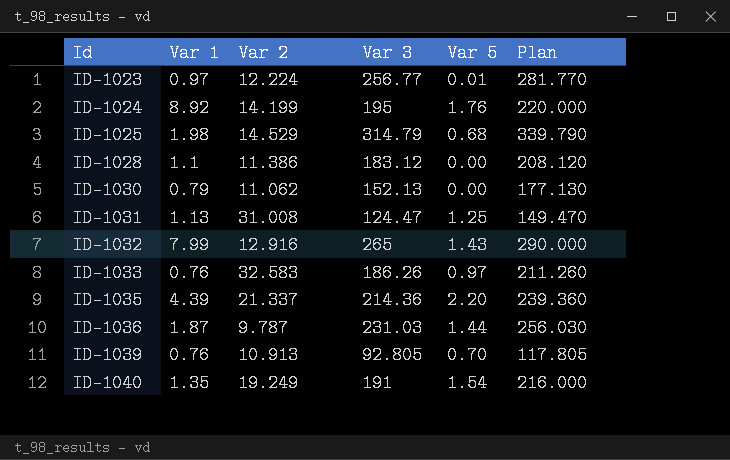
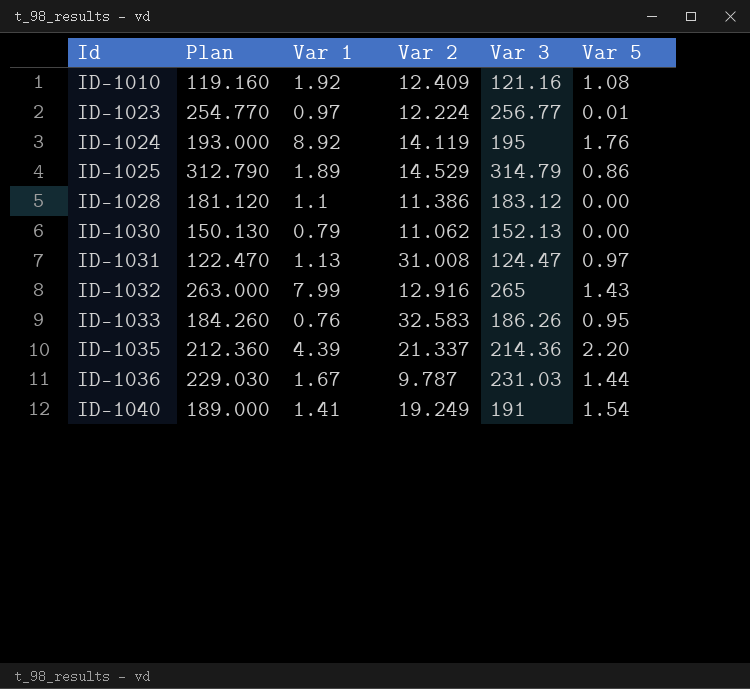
column Plan | formula: [Var 3] + 25 -> [Var 3] - 2
column Plan | position: 6 -> 2
row ID-1039: 0.76 | 10.913 | 92.805 | 0.70 | 117.805 -> none
row ID-1010: none -> 119.160 | 1.92 | 12.409 | 121.16 | 1.08
ID-1024 | Var 2: 14.199 -> 14.119
ID-1025 | Var 1: 1.98 -> 1.89
ID-1025 | Var 5: 0.68 -> 0.86
ID-1031 | Var 5: 1.25 -> 0.97
ID-1033 | Var 5: 0.97 -> 0.95
ID-1036 | Var 1: 1.87 -> 1.67
ID-1040 | Var 1: 1.35 -> 1.41

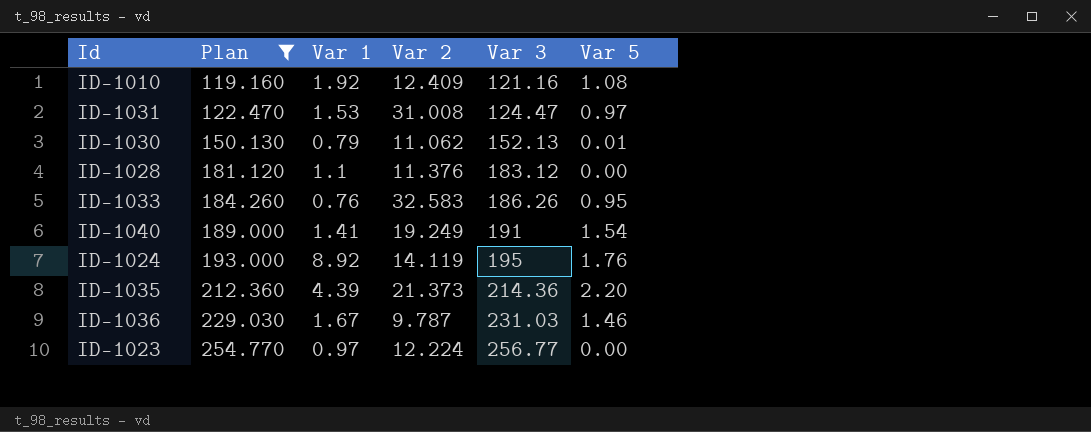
filter: none -> Plan <= 254.770
row order: Id ascending -> Plan ascending
ID-1031 | Var 1: 1.13 -> 1.53
ID-1030 | Var 5: 0.00 -> 0.01
ID-1028 | Var 2: 11.386 -> 11.376
ID-1035 | Var 2: 21.337 -> 21.373
ID-1036 | Var 5: 1.44 -> 1.46
ID-1023 | Var 5: 0.01 -> 0.00

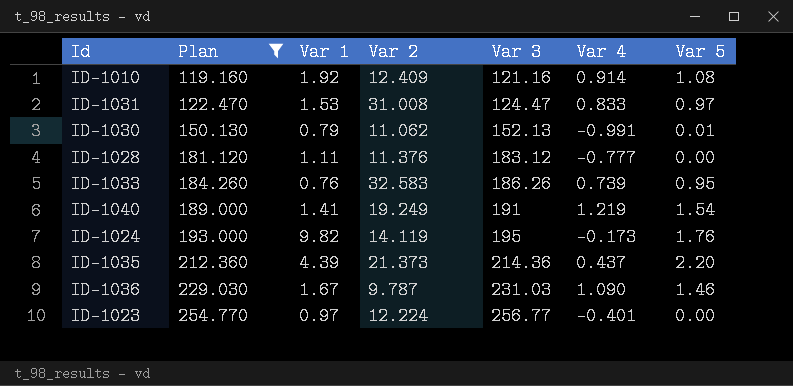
column Var 4 | position: none -> 6
ID-1028 | Var 1: 1.1 -> 1.11
ID-1024 | Var 1: 8.92 -> 9.82

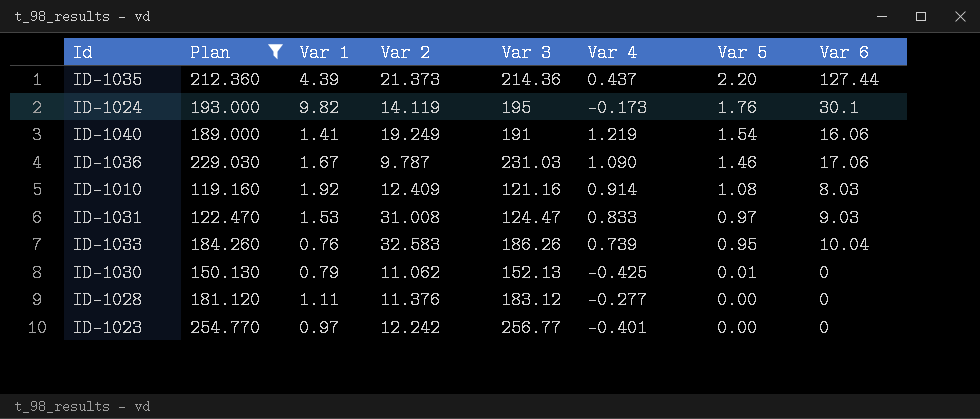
row order: Plan ascending -> Var 5 descending
column Var 6 | position: none -> 8
ID-1030 | Var 4: -0.991 -> -0.425
ID-1028 | Var 4: -0.777 -> -0.277
ID-1023 | Var 2: 12.224 -> 12.242

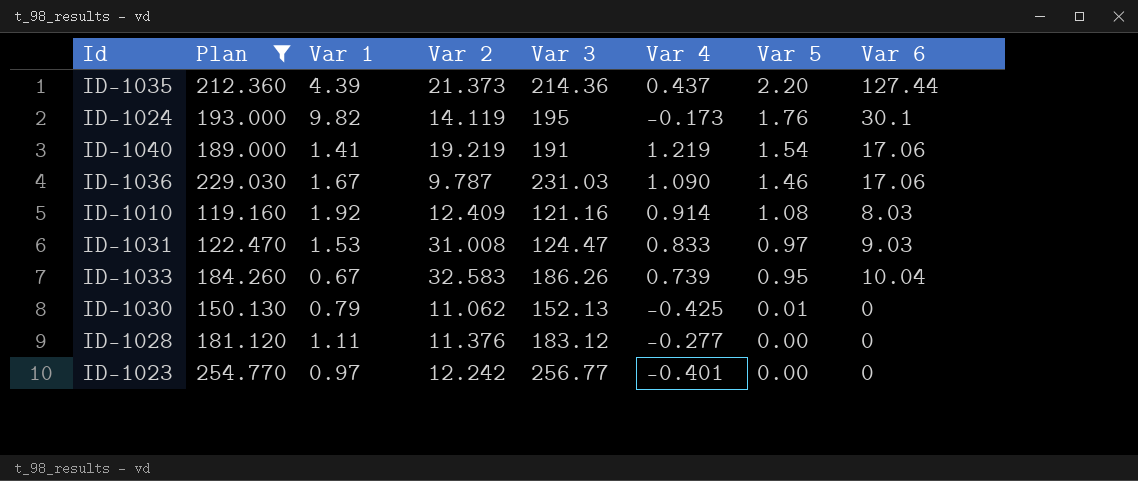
ID-1040 | Var 2: 19.249 -> 19.219
ID-1040 | Var 6: 16.06 -> 17.06
ID-1033 | Var 1: 0.76 -> 0.67

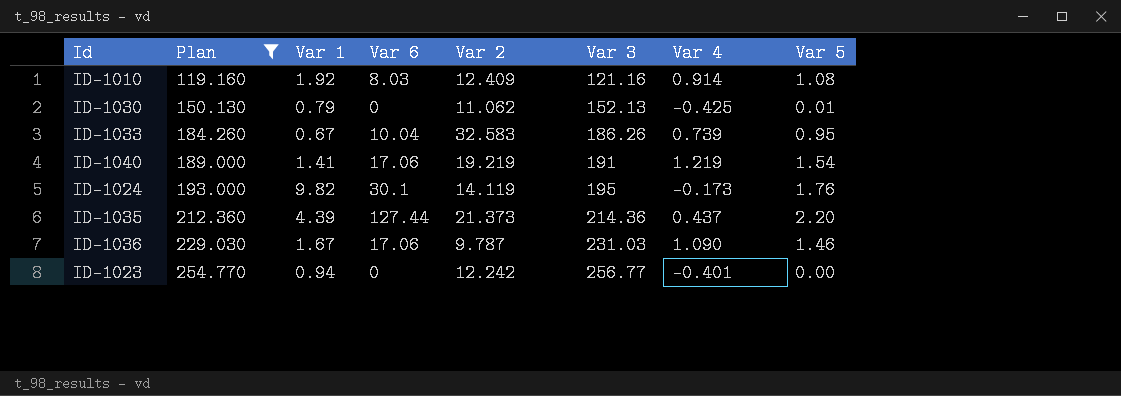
row order: Var 5 descending -> Plan ascending
column Var 6 | position: 8 -> 4
row ID-1031: 122.470 | 1.53 | 31.008 | 124.47 | 0.833 | 0.97 | 9.03 -> none
row ID-1028: 181.120 | 1.11 | 11.376 | 183.12 | -0.277 | 0.00 | 0 -> none
ID-1023 | Var 1: 0.97 -> 0.94

